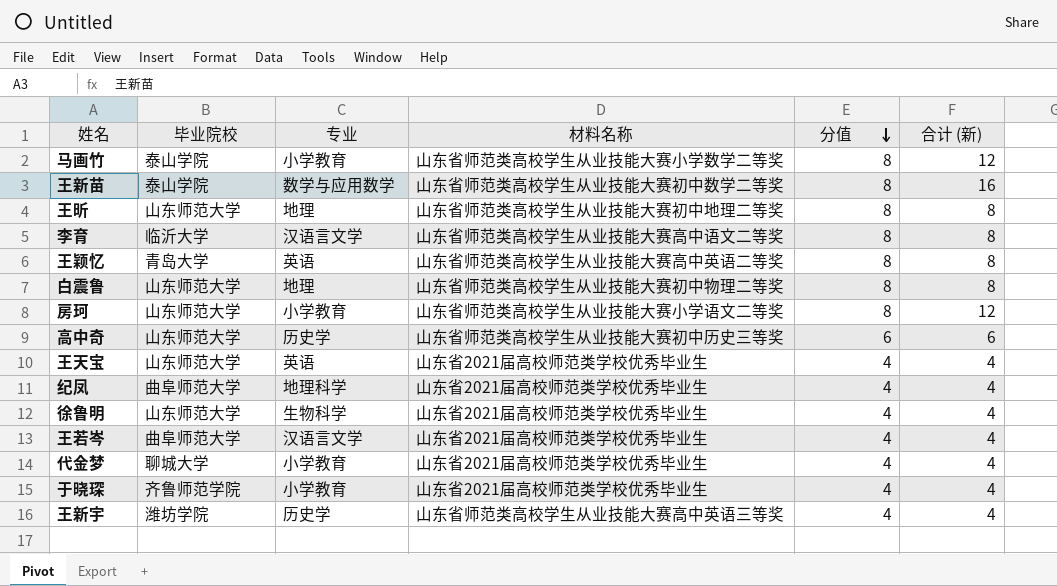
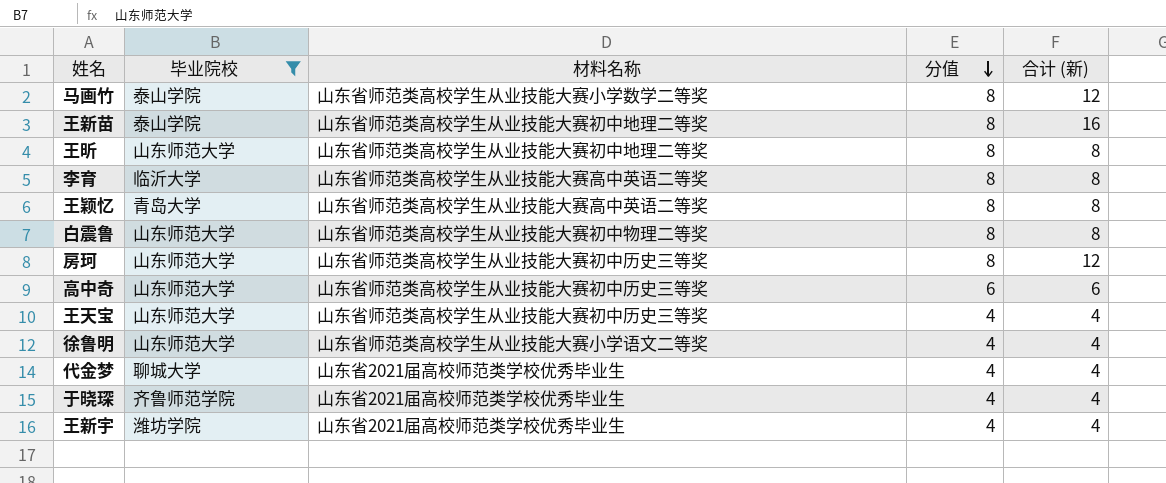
filter: none -> 毕业院校 != 曲阜师范大学
column 专业 | position: 3 -> none
王新苗 | 材料名称: 山东省师范类高校学生从业技能大赛初中数学二等奖 -> 山东省师范类高校学生从业技能大赛初中地理二等奖
李育 | 材料名称: 山东省师范类高校学生从业技能大赛高中语文二等奖 -> 山东省师范类高校学生从业技能大赛高中英语二等奖
房珂 | 材料名称: 山东省师范类高校学生从业技能大赛小学语文二等奖 -> 山东省师范类高校学生从业技能大赛初中历史三等奖
王天宝 | 材料名称: 山东省2021届高校师范类学校优秀毕业生 -> 山东省师范类高校学生从业技能大赛初中历史三等奖
徐鲁明 | 材料名称: 山东省2021届高校师范类学校优秀毕业生 -> 山东省师范类高校学生从业技能大赛小学语文二等奖
王新宇 | 材料名称: 山东省师范类高校学生从业技能大赛高中英语三等奖 -> 山东省2021届高校师范类学校优秀毕业生

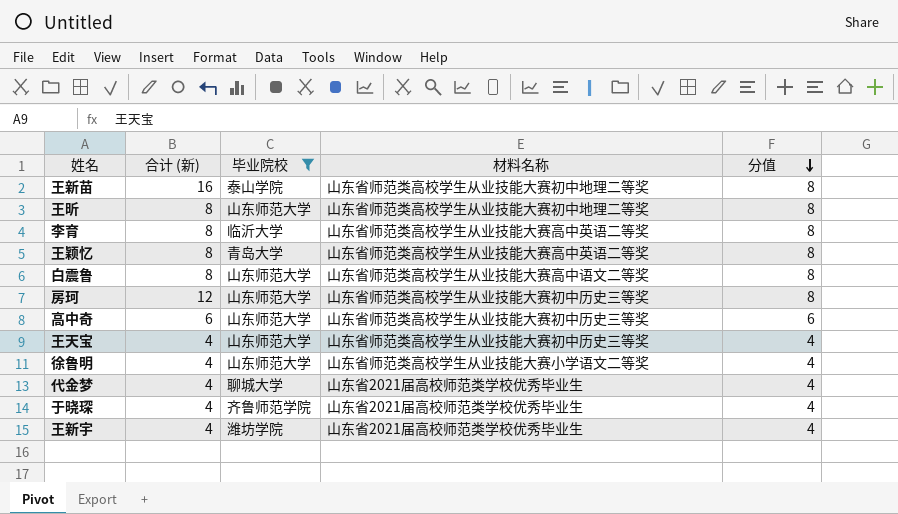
column 合计 (新) | position: 5 -> 2
row 马画竹: 泰山学院 | 山东省师范类高校学生从业技能大赛小学数学二等奖 | 8 | 12 -> none
白震鲁 | 材料名称: 山东省师范类高校学生从业技能大赛初中物理二等奖 -> 山东省师范类高校学生从业技能大赛高中语文二等奖

